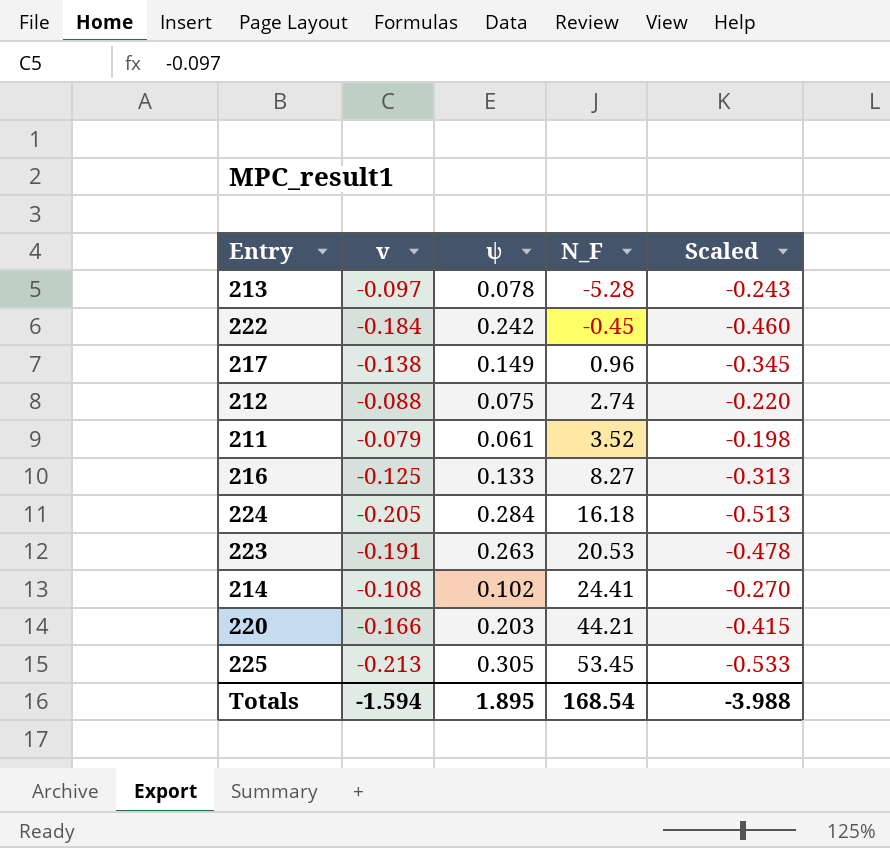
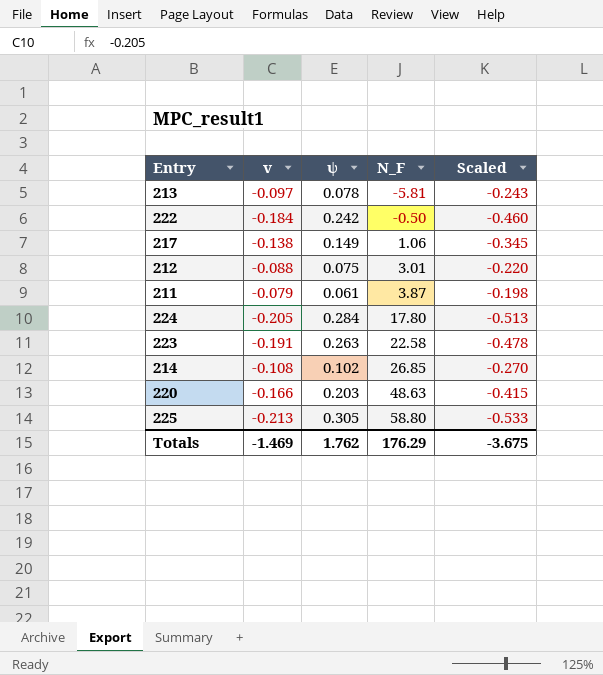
row 216: -0.125 | 0.133 | 8.27 | -0.313 -> none
213 | N_F: -5.28 -> -5.81
222 | N_F: -0.45 -> -0.50
217 | N_F: 0.96 -> 1.06
212 | N_F: 2.74 -> 3.01
211 | N_F: 3.52 -> 3.87
224 | N_F: 16.18 -> 17.80
223 | N_F: 20.53 -> 22.58
214 | N_F: 24.41 -> 26.85
220 | N_F: 44.21 -> 48.63
225 | N_F: 53.45 -> 58.80
Totals | v: -1.594 -> -1.469
Totals | ψ: 1.895 -> 1.762
Totals | N_F: 168.54 -> 176.29
Totals | Scaled: -3.988 -> -3.675

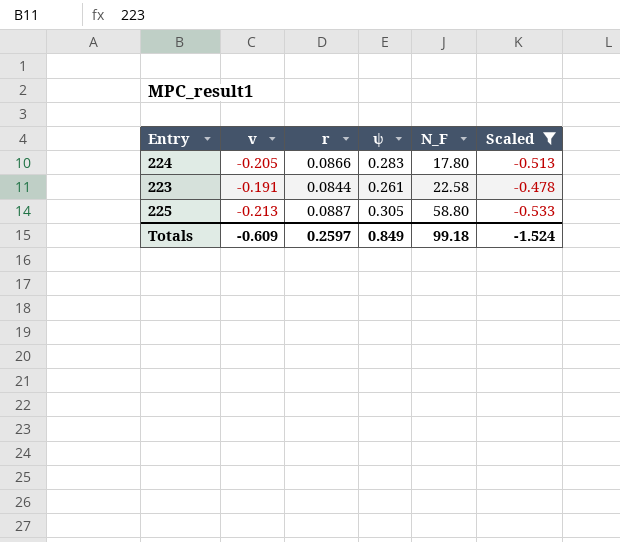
filter: none -> Scaled <= -0.478
column r | position: none -> 3
224 | ψ: 0.284 -> 0.283
223 | ψ: 0.263 -> 0.261
Totals | v: -1.469 -> -0.609
Totals | ψ: 1.762 -> 0.849
Totals | N_F: 176.29 -> 99.18
Totals | Scaled: -3.675 -> -1.524

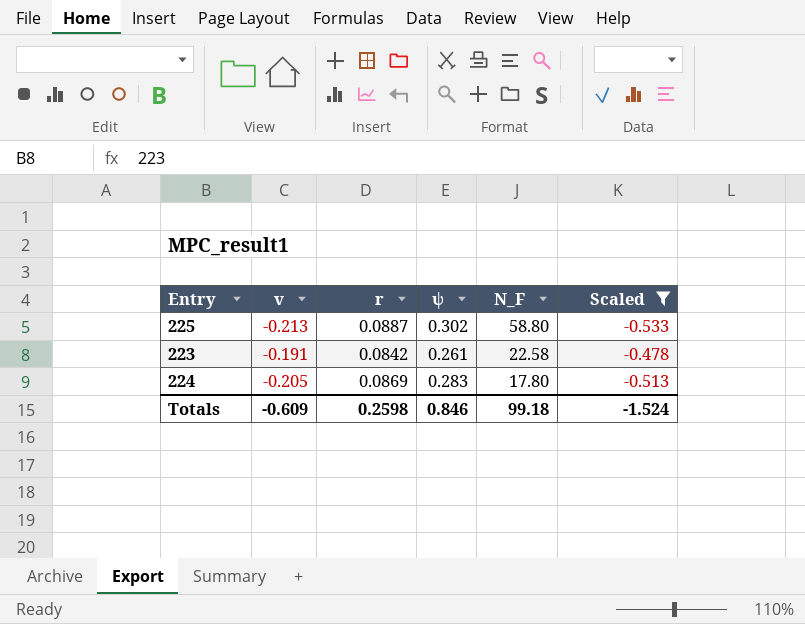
row order: N_F ascending -> N_F descending
225 | ψ: 0.305 -> 0.302
223 | r: 0.0844 -> 0.0842
224 | r: 0.0866 -> 0.0869
Totals | r: 0.2597 -> 0.2598
Totals | ψ: 0.849 -> 0.846

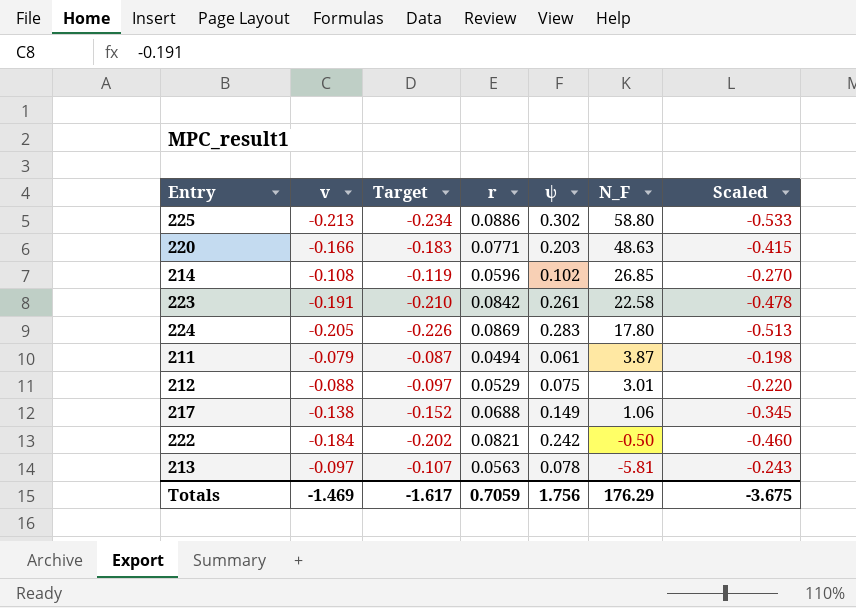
filter: Scaled <= -0.478 -> none
column Target | formula: none -> [v] * 1.1
225 | r: 0.0887 -> 0.0886
Totals | v: -0.609 -> -1.469
Totals | r: 0.2598 -> 0.7059
Totals | ψ: 0.846 -> 1.756
Totals | N_F: 99.18 -> 176.29
Totals | Scaled: -1.524 -> -3.675

